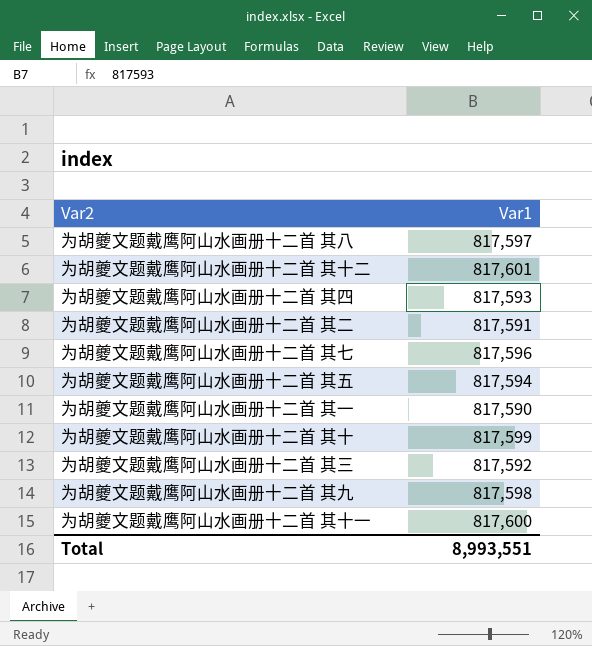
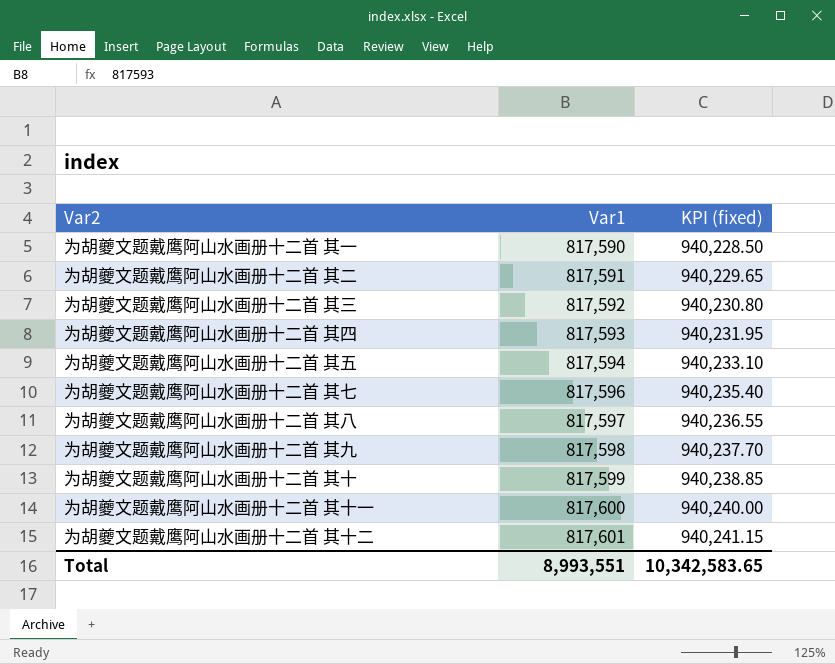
row order: none -> Var1 ascending
column KPI (fixed) | formula: none -> [Var1] * 1.15

